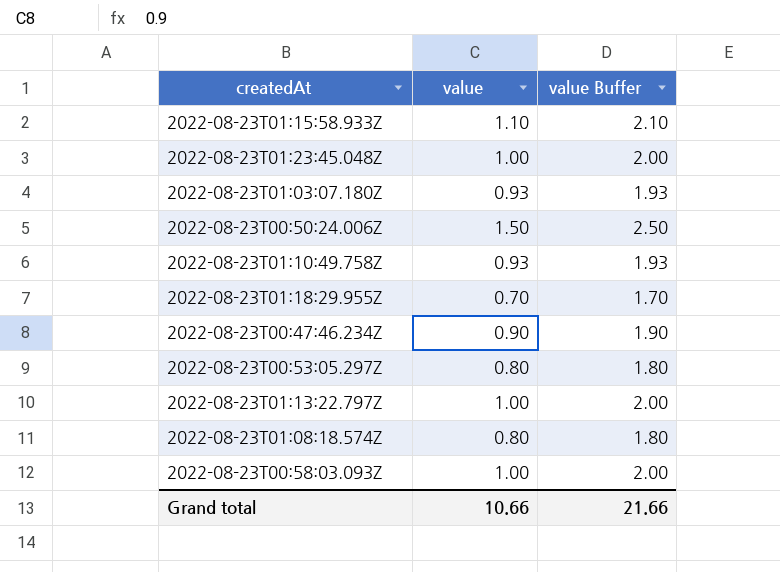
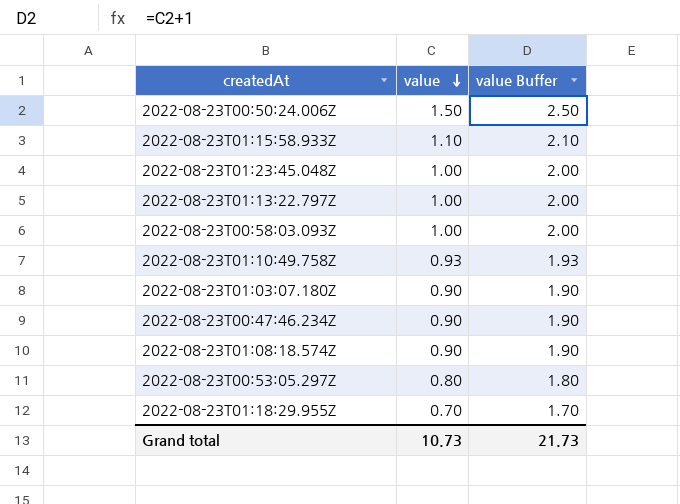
row order: none -> value descending
2022-08-23T01:03:07.180Z | value: 0.93 -> 0.90
2022-08-23T01:03:07.180Z | value Buffer: 1.93 -> 1.90
2022-08-23T01:08:18.574Z | value: 0.80 -> 0.90
2022-08-23T01:08:18.574Z | value Buffer: 1.80 -> 1.90
Grand total | value: 10.66 -> 10.73
Grand total | value Buffer: 21.66 -> 21.73

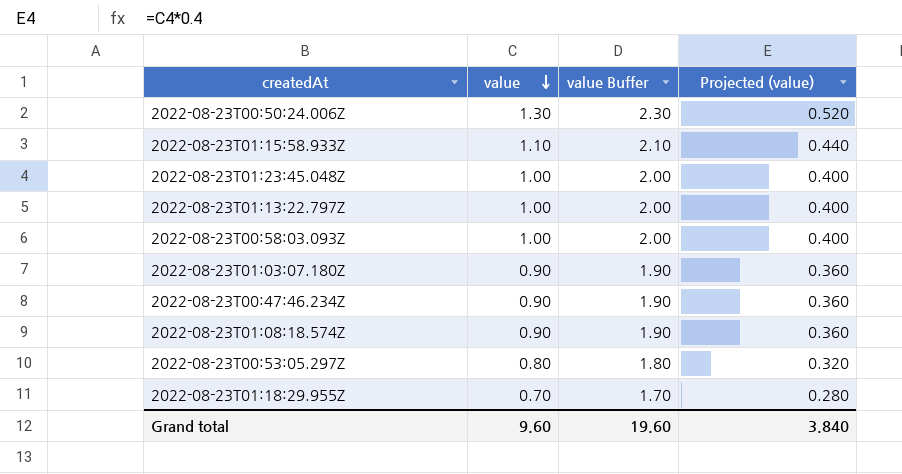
column Projected (value) | formula: none -> [value] * 0.4
row 2022-08-23T01:10:49.758Z: 0.93 | 1.93 -> none
2022-08-23T00:50:24.006Z | value: 1.50 -> 1.30
2022-08-23T00:50:24.006Z | value Buffer: 2.50 -> 2.30
Grand total | value: 10.73 -> 9.60
Grand total | value Buffer: 21.73 -> 19.60

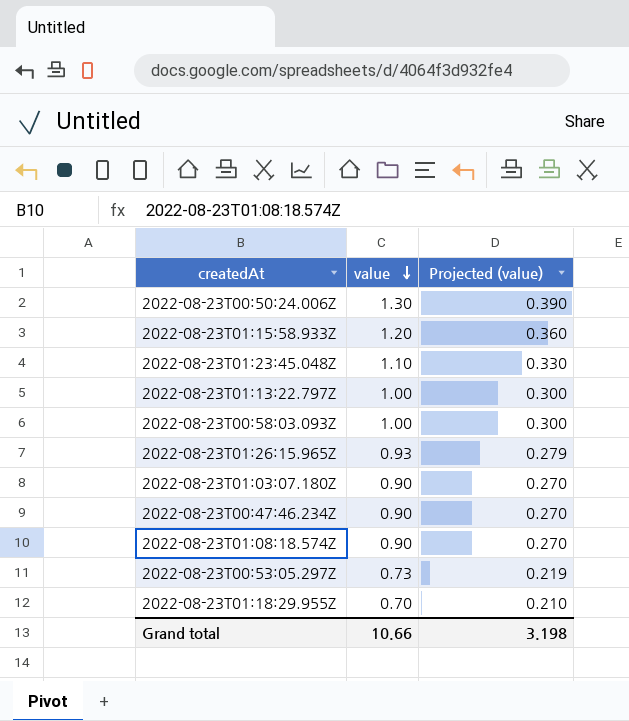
column value Buffer | formula: [value] + 1 -> none
column Projected (value) | formula: [value] * 0.4 -> [value] * 0.3
2022-08-23T01:15:58.933Z | value: 1.10 -> 1.20
2022-08-23T01:23:45.048Z | value: 1.00 -> 1.10
row 2022-08-23T01:26:15.965Z: none -> 0.93 | 0.279
2022-08-23T00:53:05.297Z | value: 0.80 -> 0.73
Grand total | value: 9.60 -> 10.66
Grand total | Projected (value): 3.840 -> 3.198

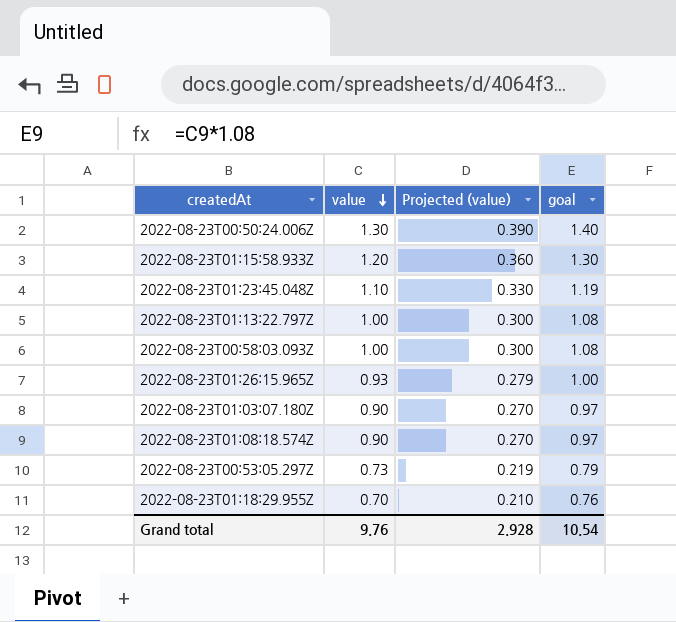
column goal | formula: none -> [value] * 1.08
row 2022-08-23T00:47:46.234Z: 0.90 | 0.270 -> none
Grand total | value: 10.66 -> 9.76
Grand total | Projected (value): 3.198 -> 2.928

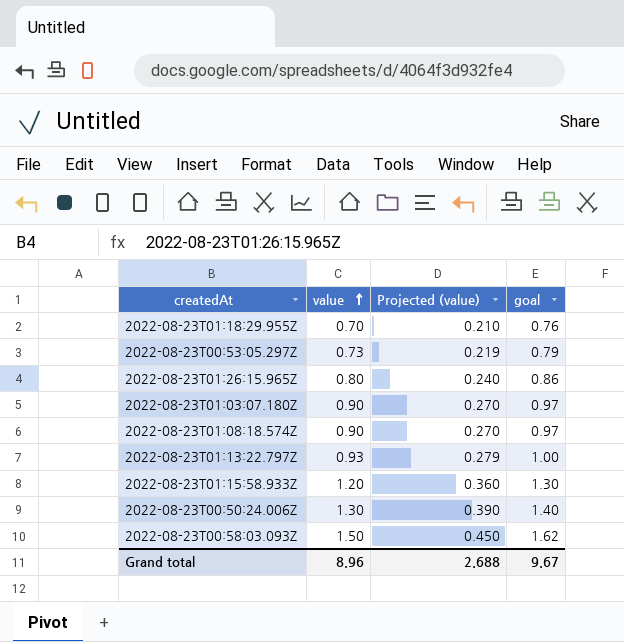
row order: value descending -> value ascending
row 2022-08-23T01:23:45.048Z: 1.10 | 0.330 | 1.19 -> none
2022-08-23T01:26:15.965Z | value: 0.93 -> 0.80
2022-08-23T01:26:15.965Z | Projected (value): 0.279 -> 0.240
2022-08-23T01:26:15.965Z | goal: 1.00 -> 0.86
2022-08-23T01:13:22.797Z | value: 1.00 -> 0.93
2022-08-23T01:13:22.797Z | Projected (value): 0.300 -> 0.279
2022-08-23T01:13:22.797Z | goal: 1.08 -> 1.00
2022-08-23T00:58:03.093Z | value: 1.00 -> 1.50
2022-08-23T00:58:03.093Z | Projected (value): 0.300 -> 0.450
2022-08-23T00:58:03.093Z | goal: 1.08 -> 1.62
Grand total | value: 9.76 -> 8.96
Grand total | Projected (value): 2.928 -> 2.688
Grand total | goal: 10.54 -> 9.67

